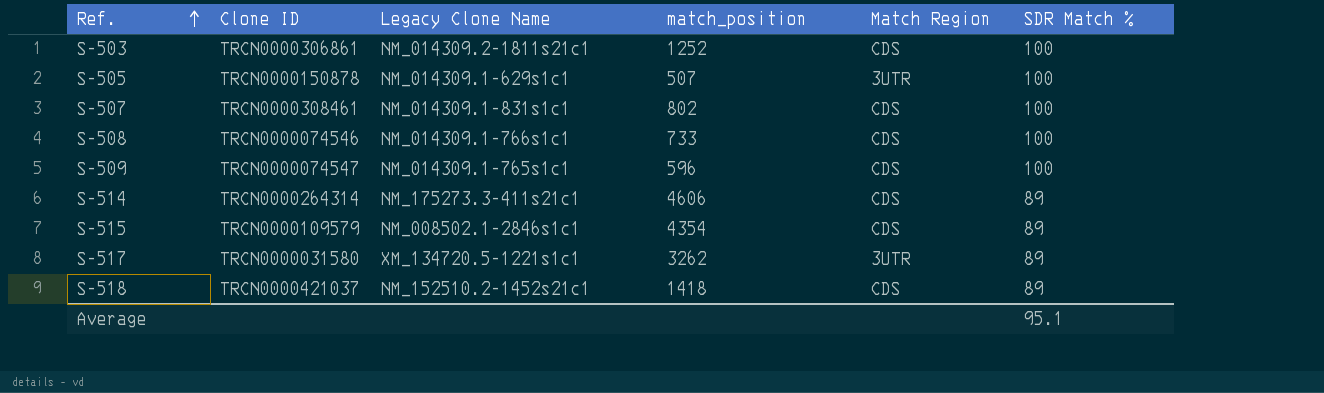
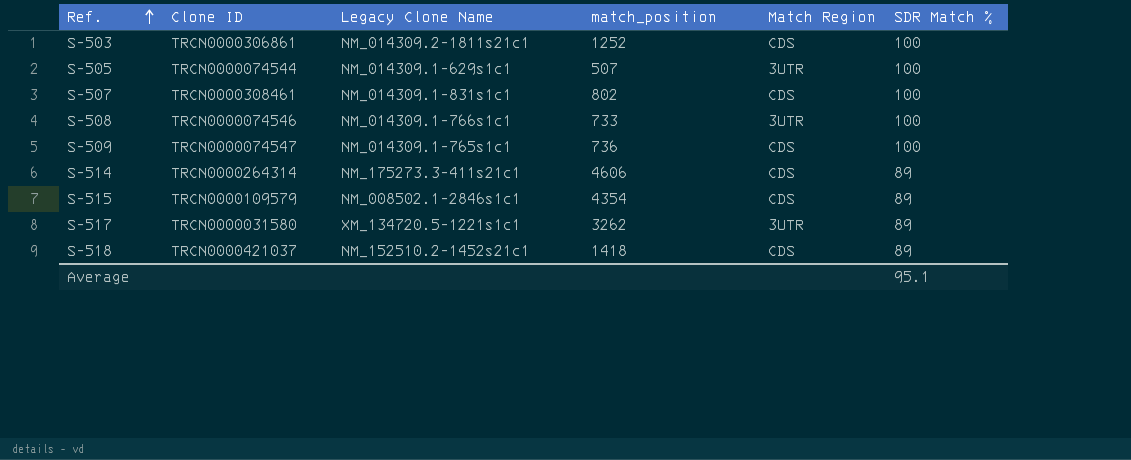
S-505 | Clone ID: TRCN0000150878 -> TRCN0000074544
S-508 | Match Region: CDS -> 3UTR
S-509 | match_position: 596 -> 736

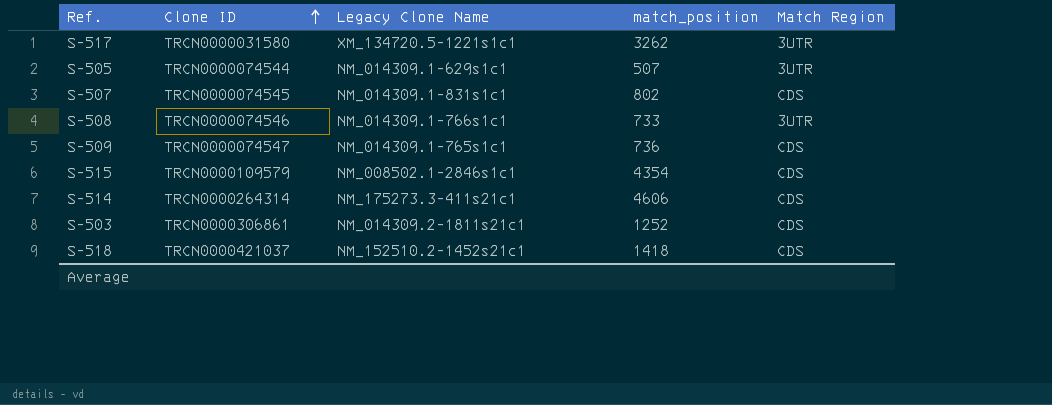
row order: Ref. ascending -> Clone ID ascending
column SDR Match % | position: 6 -> none
S-507 | Clone ID: TRCN0000308461 -> TRCN0000074545

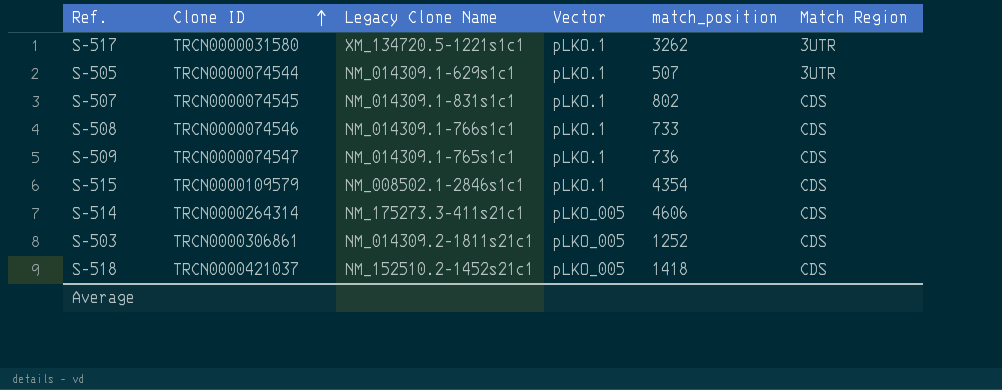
column Vector | position: none -> 4
S-508 | Match Region: 3UTR -> CDS

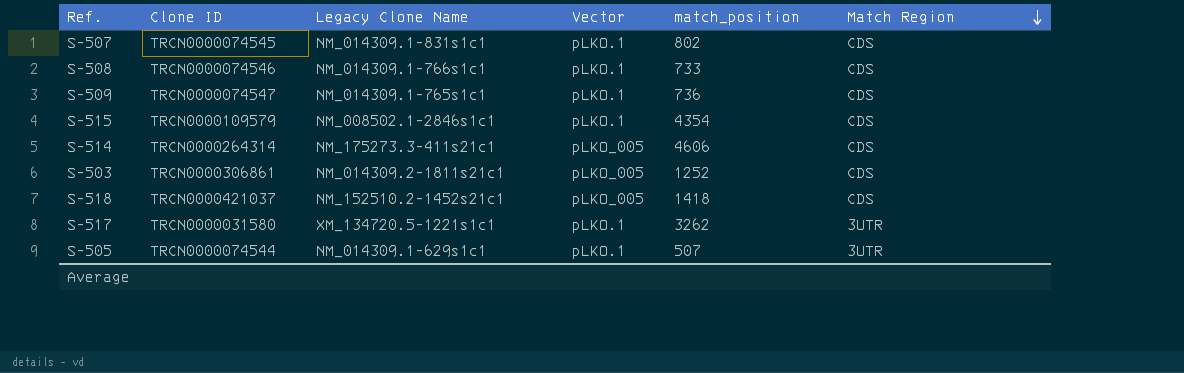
row order: Clone ID ascending -> Match Region descending

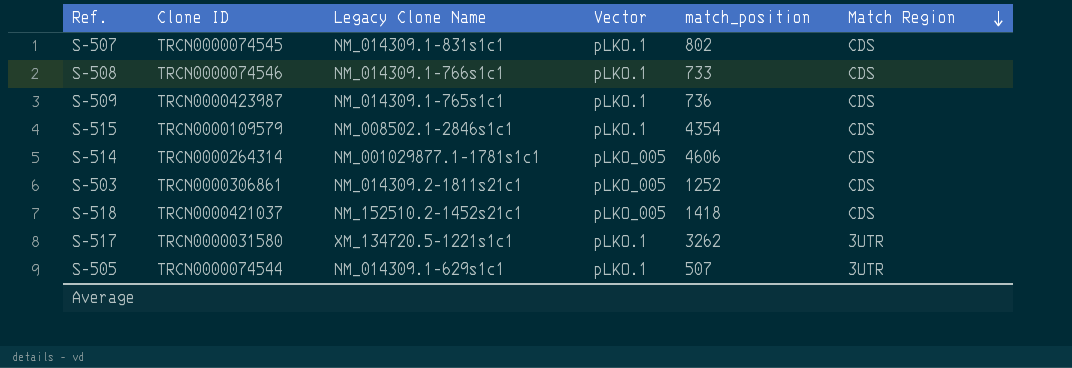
S-509 | Clone ID: TRCN0000074547 -> TRCN0000423987
S-514 | Legacy Clone Name: NM_175273.3-411s21c1 -> NM_001029877.1-1781s1c1

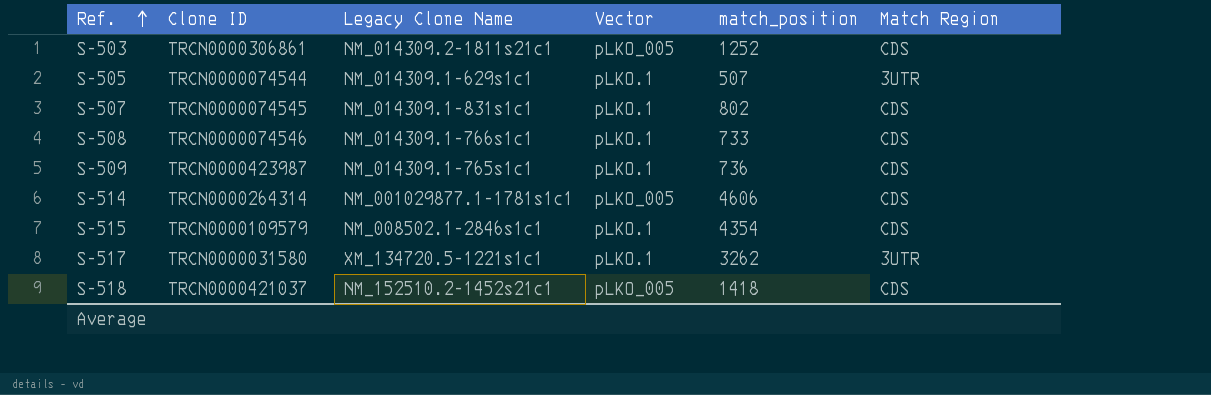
row order: Match Region descending -> Ref. ascending

